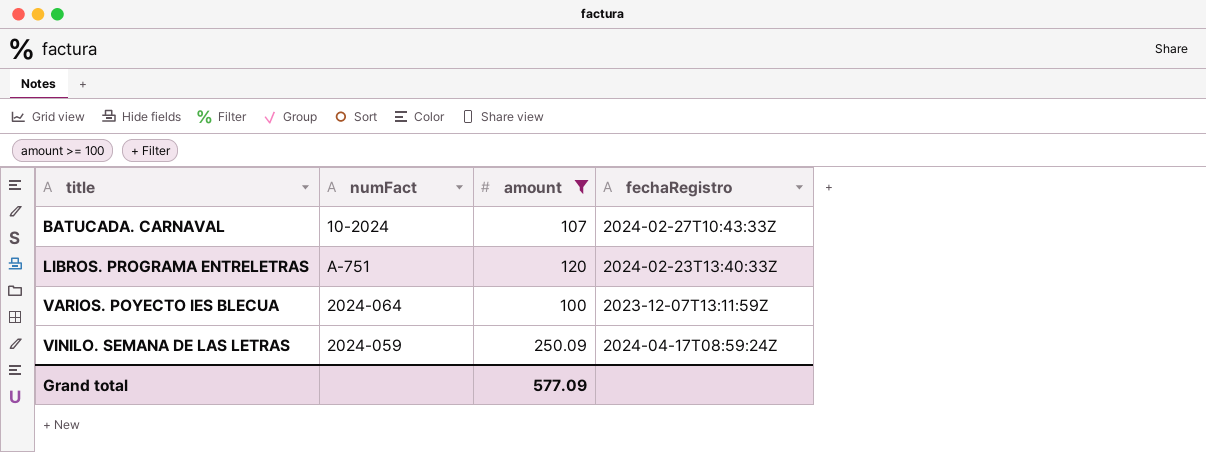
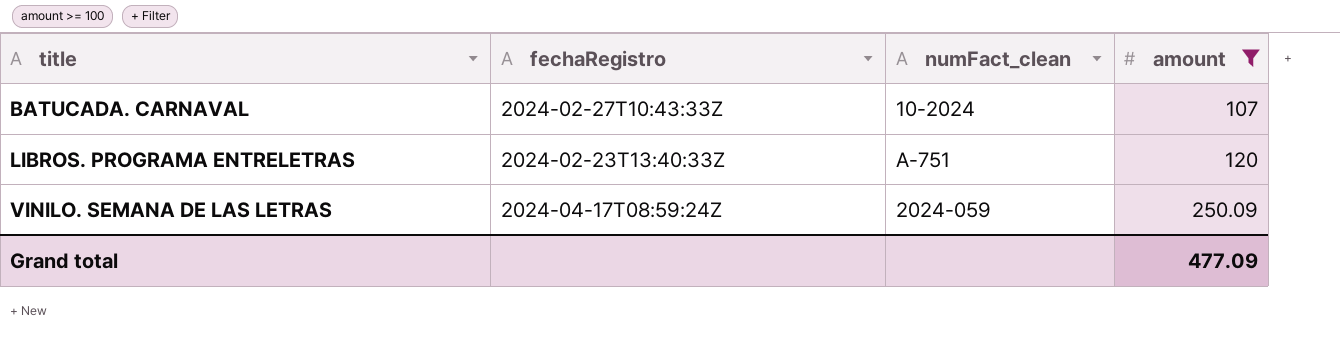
column fechaRegistro | position: 4 -> 2
column name: numFact -> numFact_clean
row VARIOS. POYECTO IES BLECUA: 2024-064 | 100 | 2023-12-07T13:11:59Z -> none
Grand total | amount: 577.09 -> 477.09

